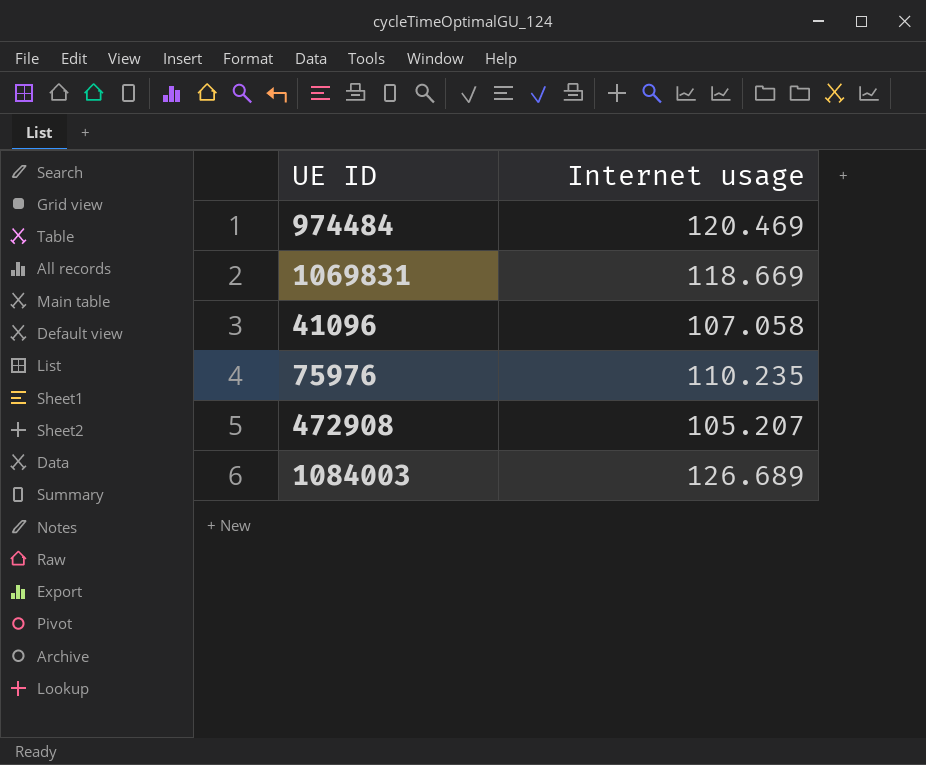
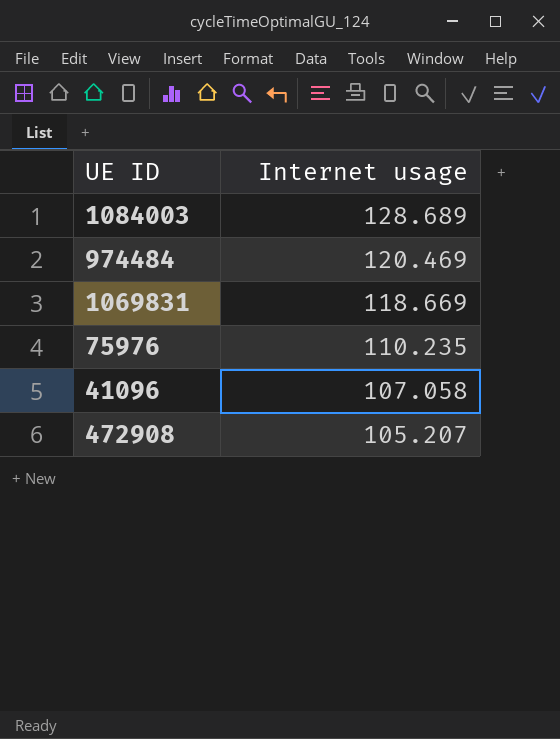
row order: none -> Internet usage descending
1084003 | Internet usage: 126.689 -> 128.689

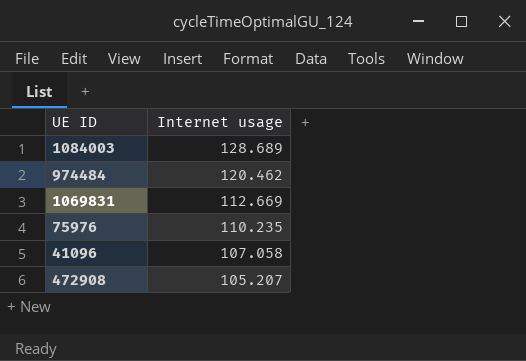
974484 | Internet usage: 120.469 -> 120.462
1069831 | Internet usage: 118.669 -> 112.669

